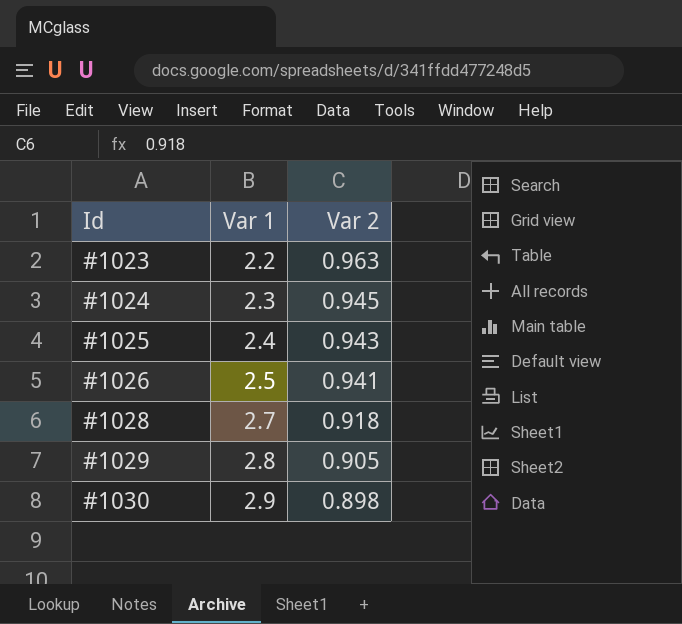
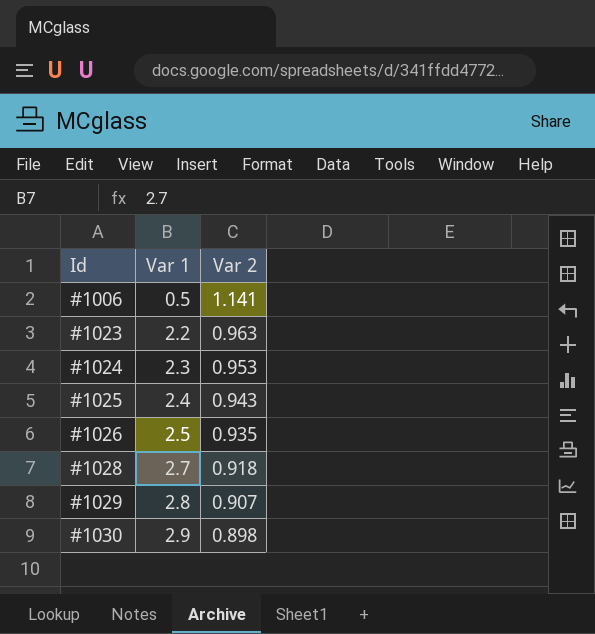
row #1006: none -> 0.5 | 1.141
#1024 | Var 2: 0.945 -> 0.953
#1026 | Var 2: 0.941 -> 0.935
#1029 | Var 2: 0.905 -> 0.907

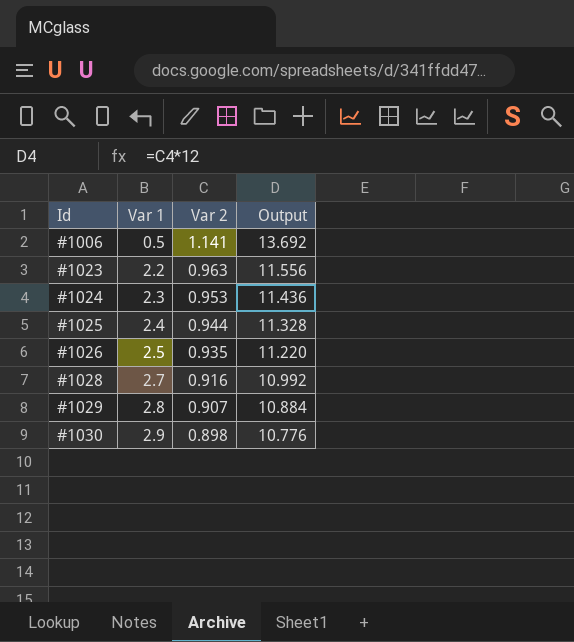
column Output | formula: none -> [Var 2] * 12
#1025 | Var 2: 0.943 -> 0.944
#1028 | Var 2: 0.918 -> 0.916

